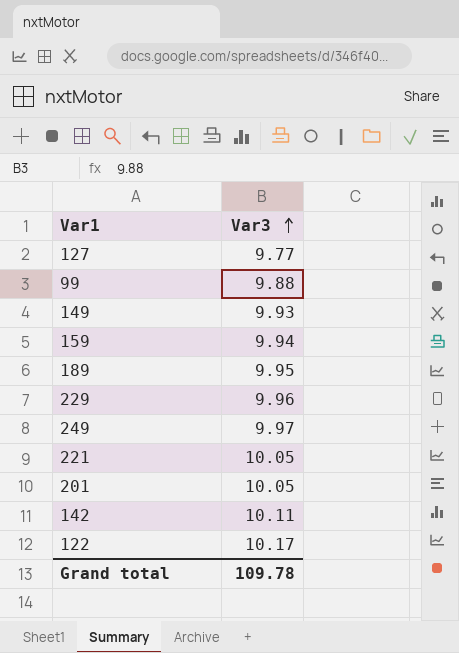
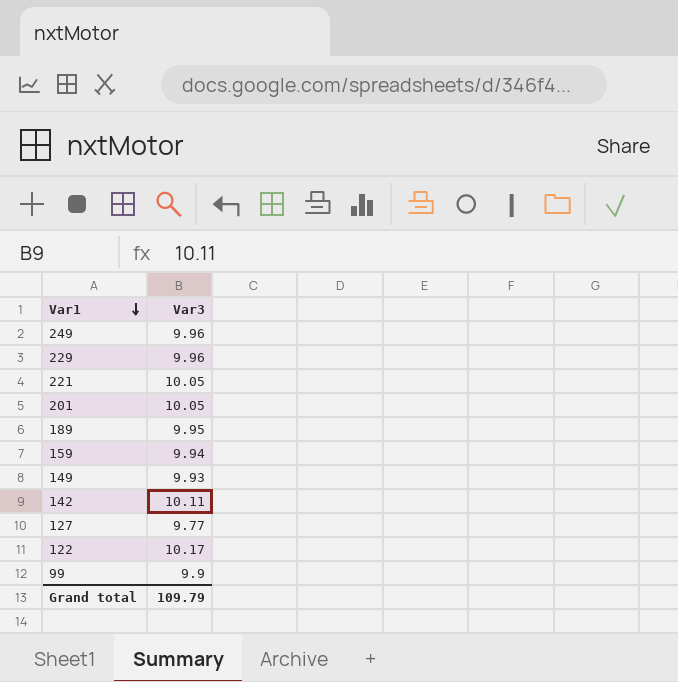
row order: Var3 ascending -> Var1 descending
249 | Var3: 9.97 -> 9.96
99 | Var3: 9.88 -> 9.9
Grand total | Var3: 109.78 -> 109.79

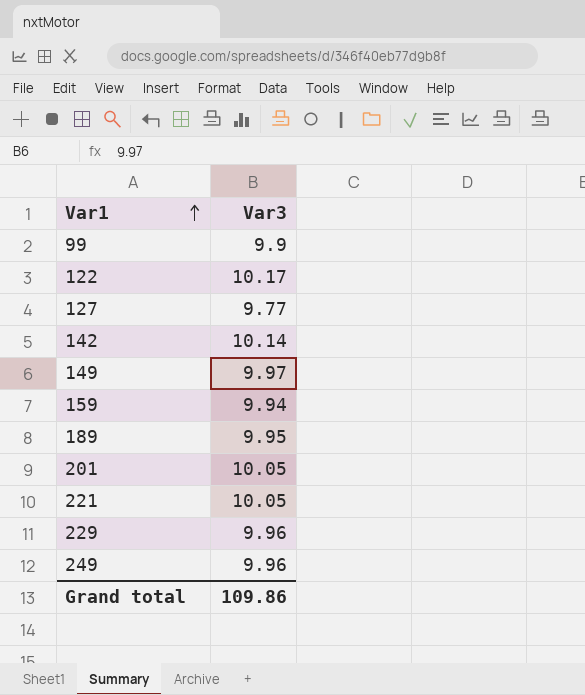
row order: Var1 descending -> Var1 ascending
142 | Var3: 10.11 -> 10.14
149 | Var3: 9.93 -> 9.97
Grand total | Var3: 109.79 -> 109.86

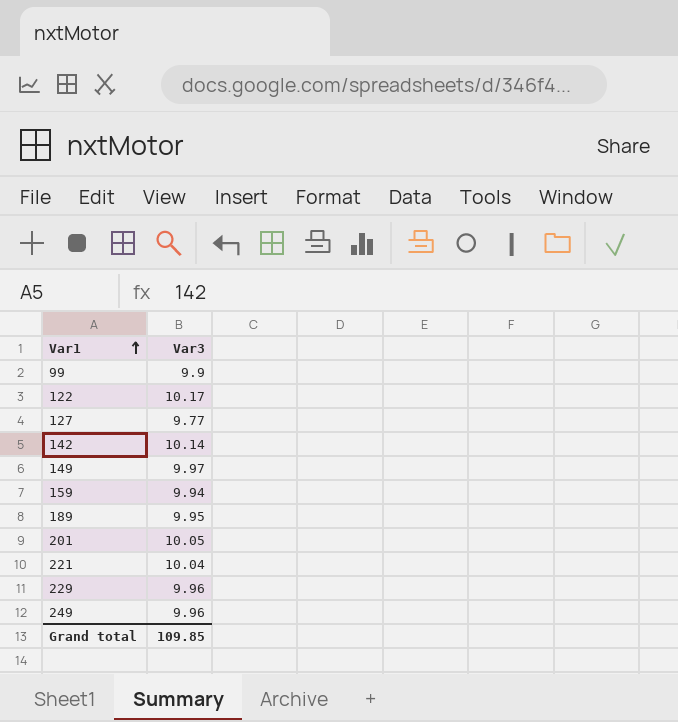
221 | Var3: 10.05 -> 10.04
Grand total | Var3: 109.86 -> 109.85

